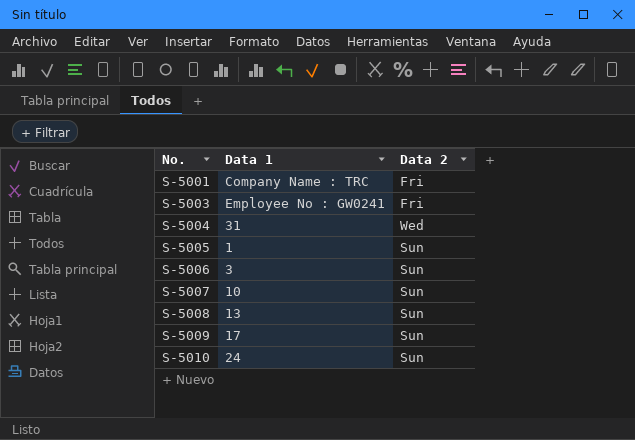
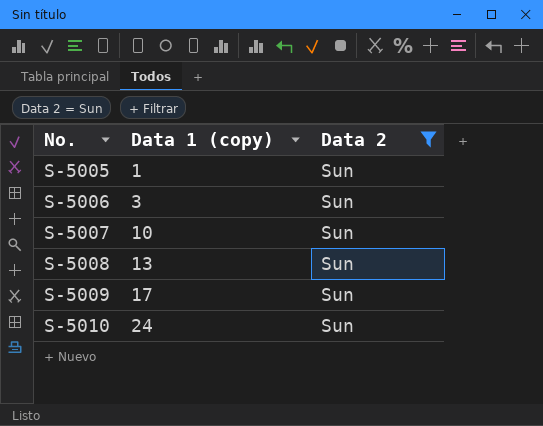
filter: none -> Data 2 = Sun
column name: Data 1 -> Data 1 (copy)

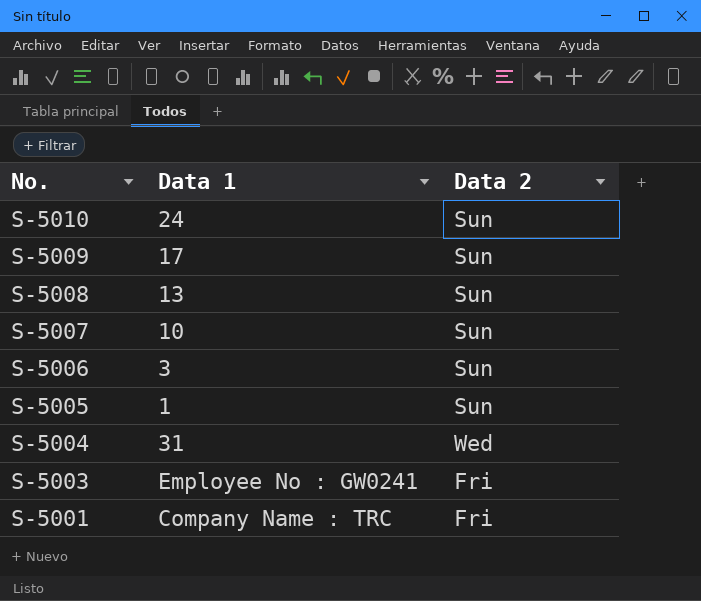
filter: Data 2 = Sun -> none
row order: No. ascending -> No. descending
column name: Data 1 (copy) -> Data 1

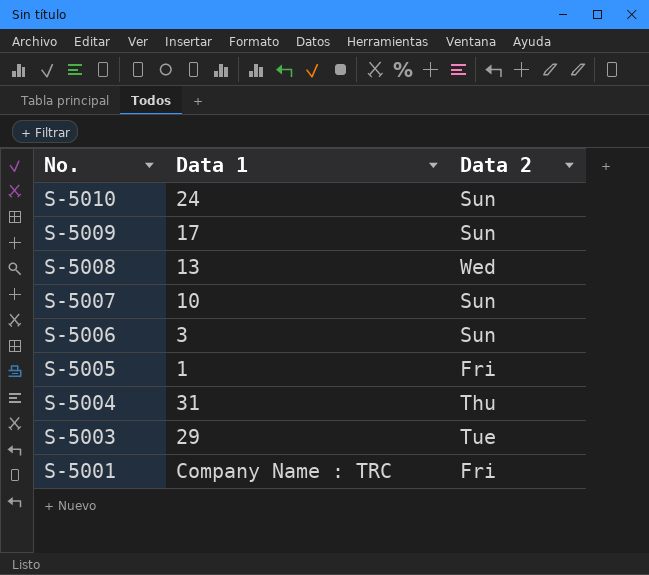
S-5008 | Data 2: Sun -> Wed
S-5005 | Data 2: Sun -> Fri
S-5004 | Data 2: Wed -> Thu
S-5003 | Data 1: Employee No : GW0241 -> 29
S-5003 | Data 2: Fri -> Tue

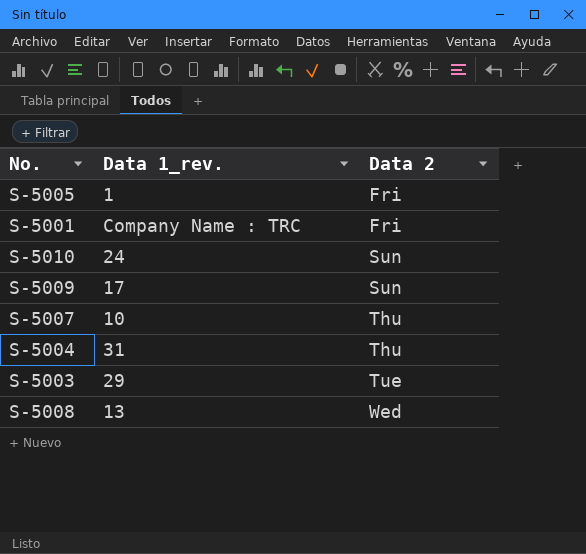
row order: No. descending -> Data 2 ascending
column name: Data 1 -> Data 1_rev.
row S-5006: 3 | Sun -> none
S-5007 | Data 2: Sun -> Thu

